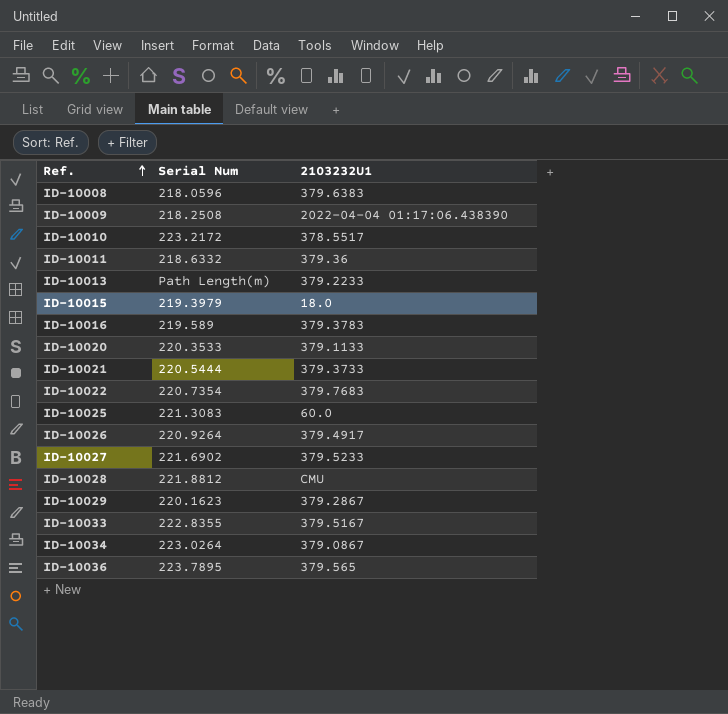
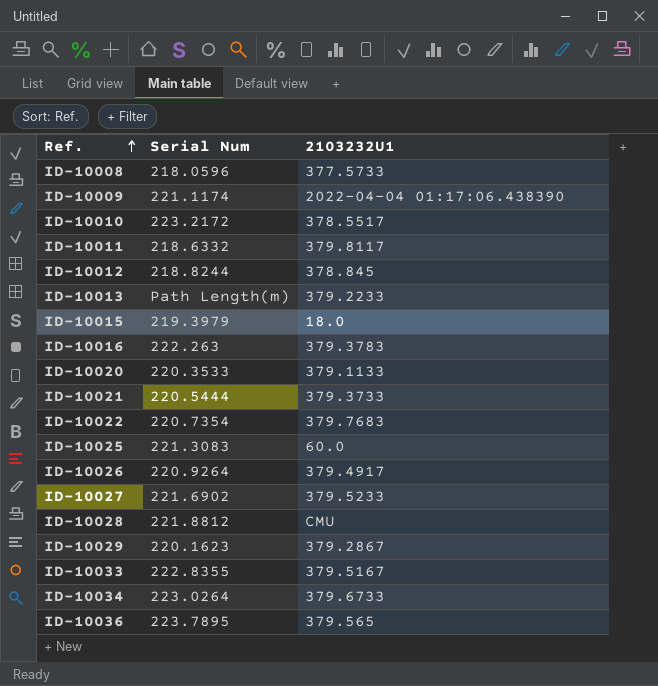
ID-10008 | 2103232U1: 379.6383 -> 377.5733
ID-10009 | Serial Num: 218.2508 -> 221.1174
ID-10011 | 2103232U1: 379.36 -> 379.8117
row ID-10012: none -> 218.8244 | 378.845
ID-10016 | Serial Num: 219.589 -> 222.263
ID-10034 | 2103232U1: 379.0867 -> 379.6733

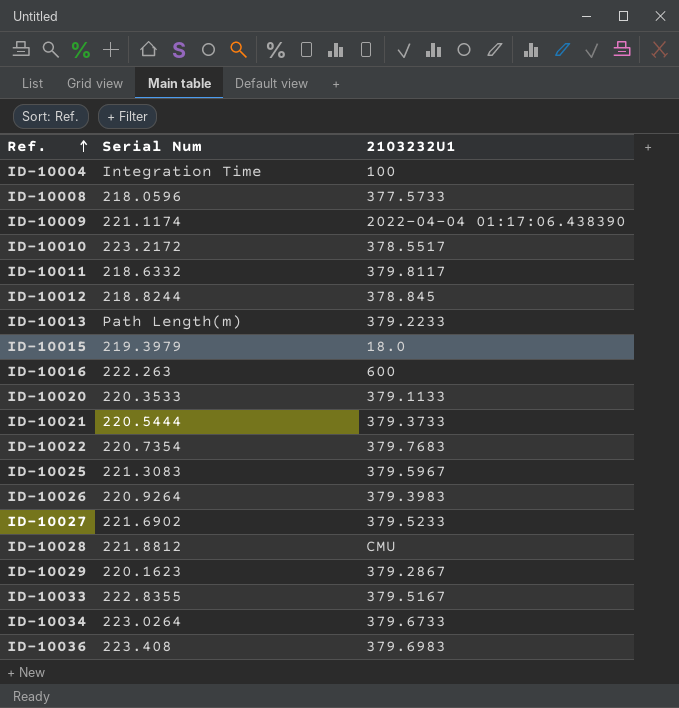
row ID-10004: none -> Integration Time | 100
ID-10016 | 2103232U1: 379.3783 -> 600
ID-10025 | 2103232U1: 60.0 -> 379.5967
ID-10026 | 2103232U1: 379.4917 -> 379.3983
ID-10036 | Serial Num: 223.7895 -> 223.408
ID-10036 | 2103232U1: 379.565 -> 379.6983

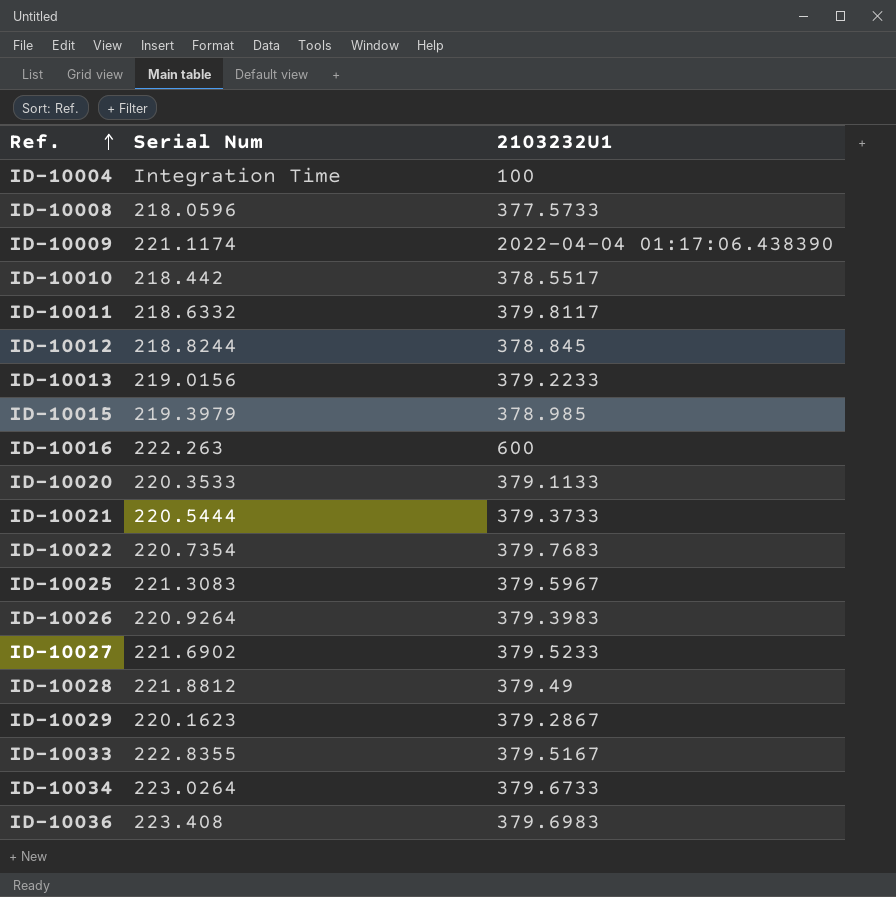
ID-10010 | Serial Num: 223.2172 -> 218.442
ID-10013 | Serial Num: Path Length(m) -> 219.0156
ID-10015 | 2103232U1: 18.0 -> 378.985
ID-10028 | 2103232U1: CMU -> 379.49

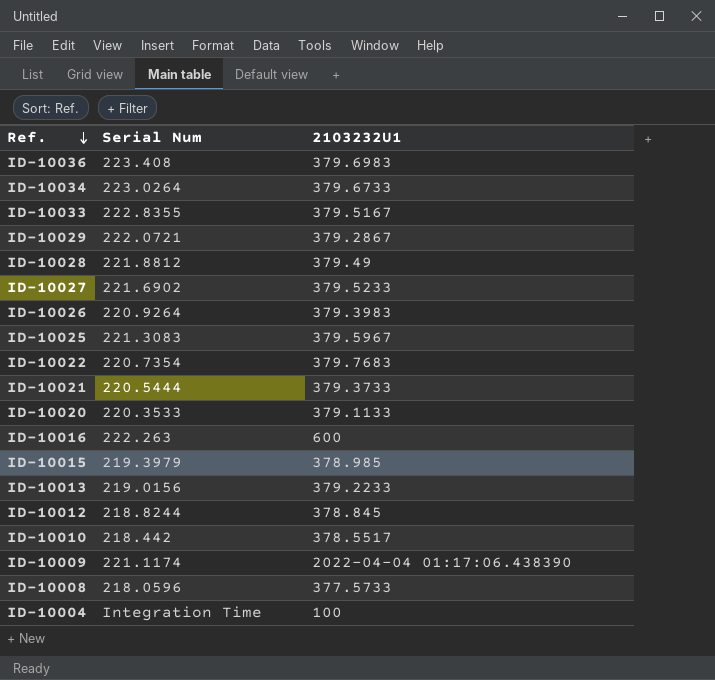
row order: Ref. ascending -> Ref. descending
row ID-10011: 218.6332 | 379.8117 -> none
ID-10029 | Serial Num: 220.1623 -> 222.0721

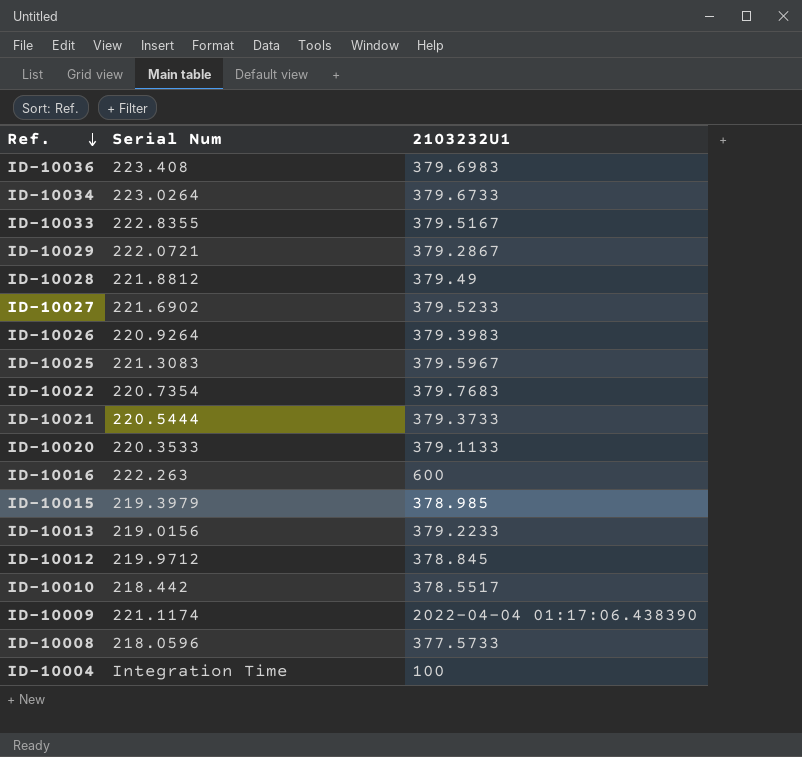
ID-10012 | Serial Num: 218.8244 -> 219.9712

